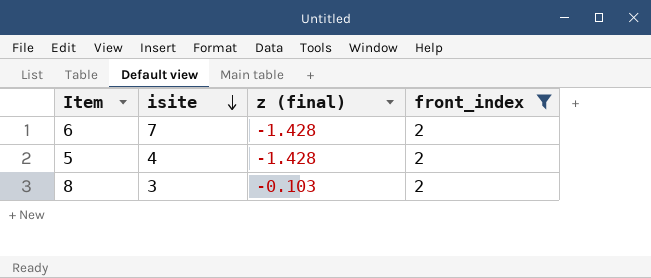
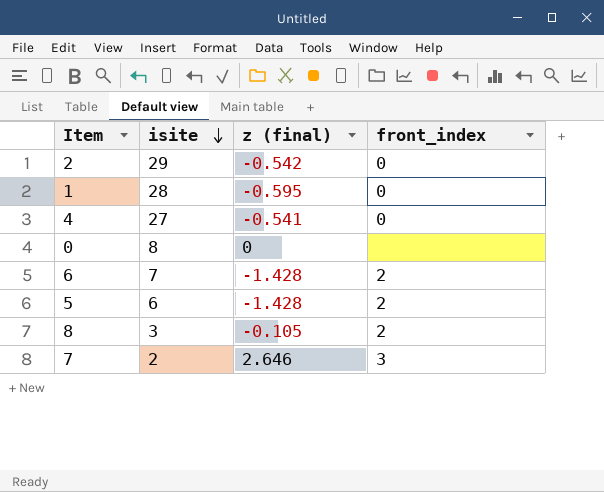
filter: front_index = 2 -> none
5 | isite: 4 -> 6
8 | z (final): -0.103 -> -0.105

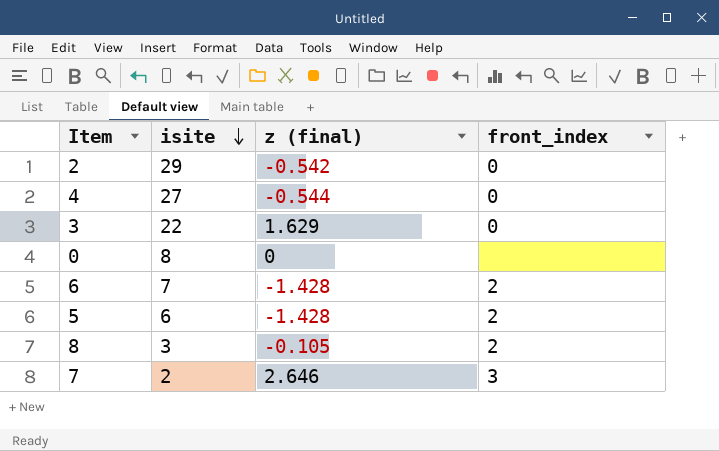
row 1: 28 | -0.595 | 0 -> none
4 | z (final): -0.541 -> -0.544
row 3: none -> 22 | 1.629 | 0

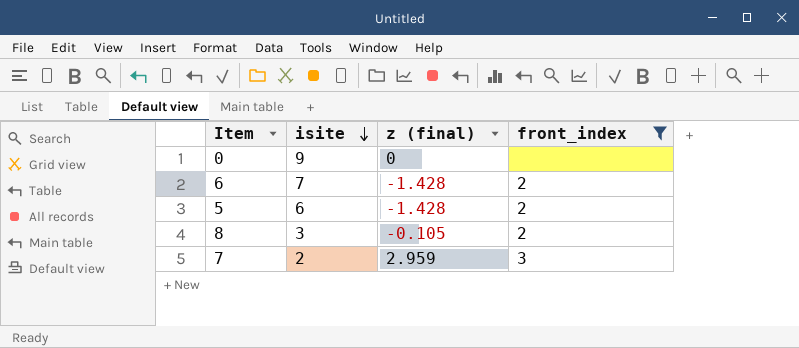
filter: none -> front_index != 0
0 | isite: 8 -> 9
7 | z (final): 2.646 -> 2.959

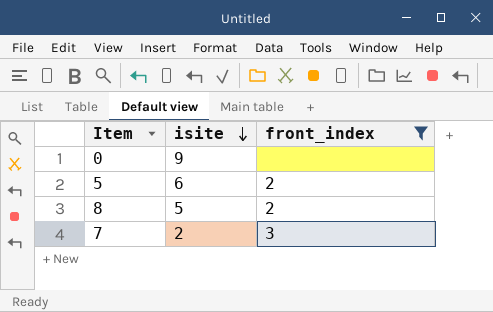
column z (final) | position: 3 -> none
row 6: 7 | -1.428 | 2 -> none
8 | isite: 3 -> 5

